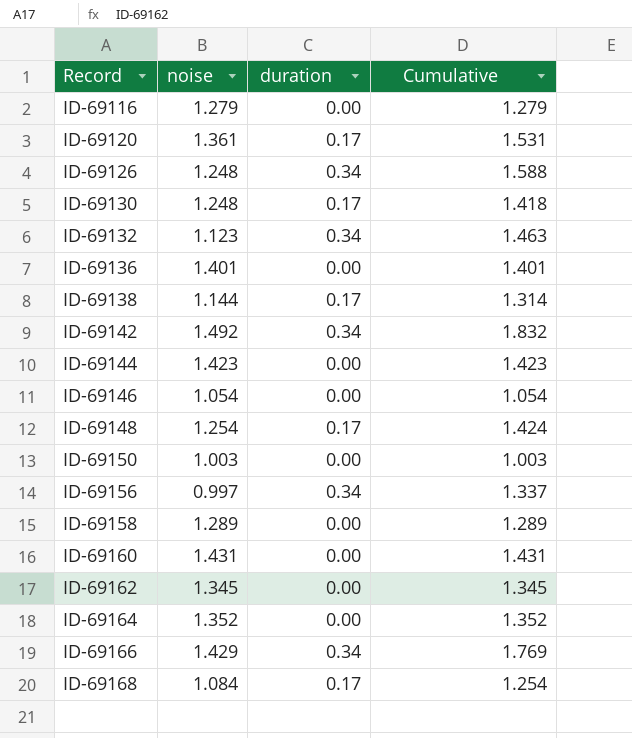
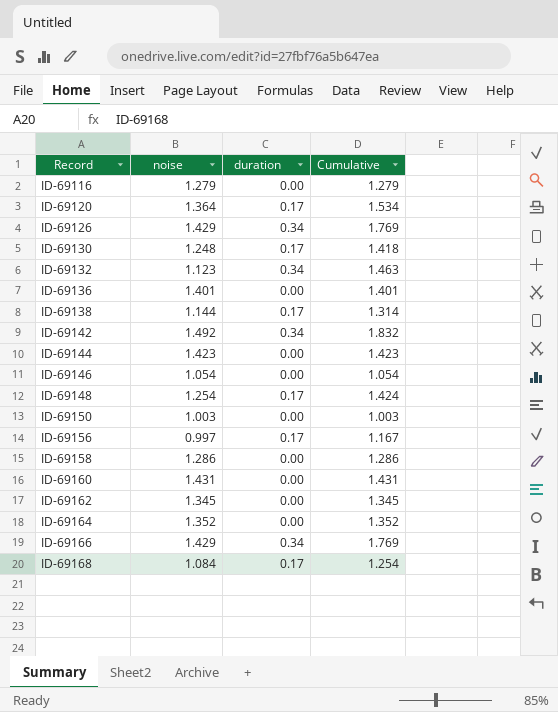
ID-69120 | noise: 1.361 -> 1.364
ID-69120 | Cumulative: 1.531 -> 1.534
ID-69126 | noise: 1.248 -> 1.429
ID-69126 | Cumulative: 1.588 -> 1.769
ID-69156 | duration: 0.34 -> 0.17
ID-69156 | Cumulative: 1.337 -> 1.167
ID-69158 | noise: 1.289 -> 1.286
ID-69158 | Cumulative: 1.289 -> 1.286

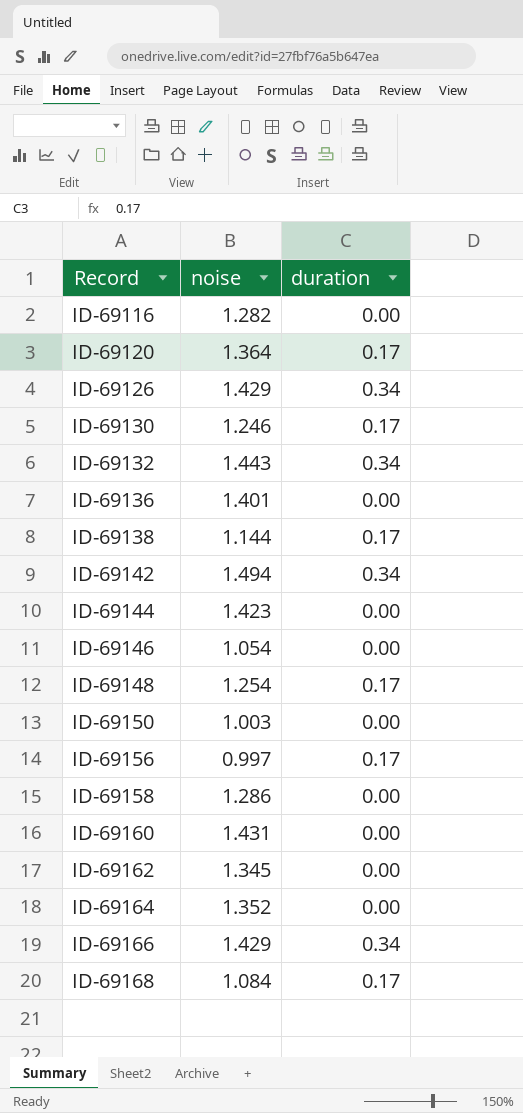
column Cumulative | formula: [noise] + [duration] -> none
ID-69116 | noise: 1.279 -> 1.282
ID-69130 | noise: 1.248 -> 1.246
ID-69132 | noise: 1.123 -> 1.443
ID-69142 | noise: 1.492 -> 1.494

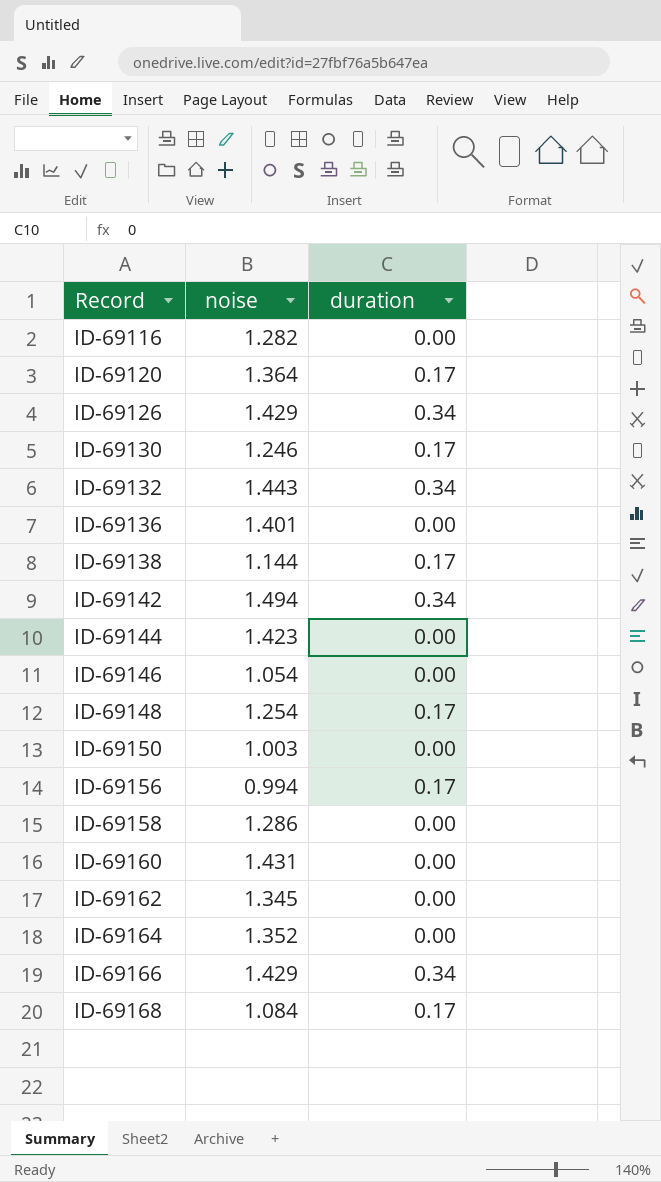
ID-69156 | noise: 0.997 -> 0.994

